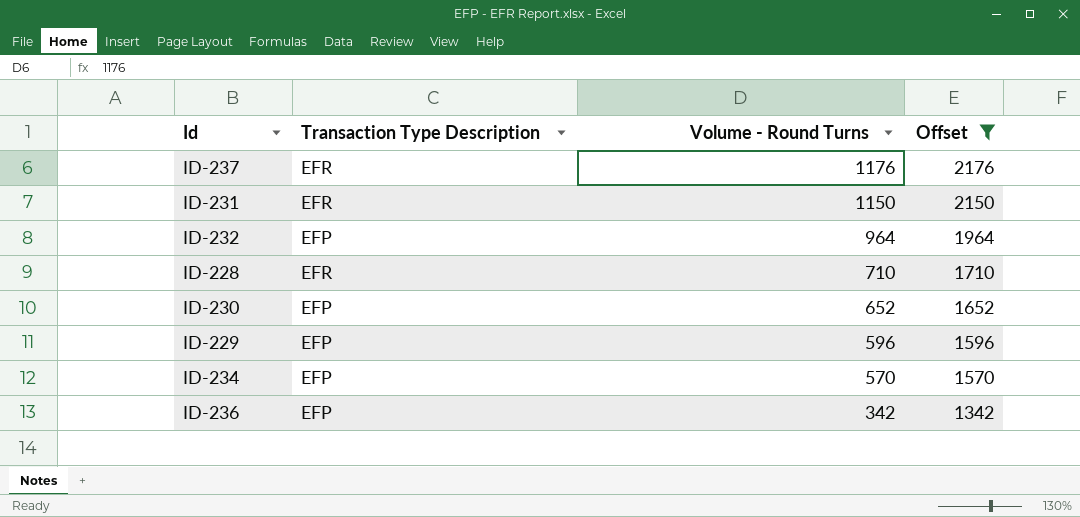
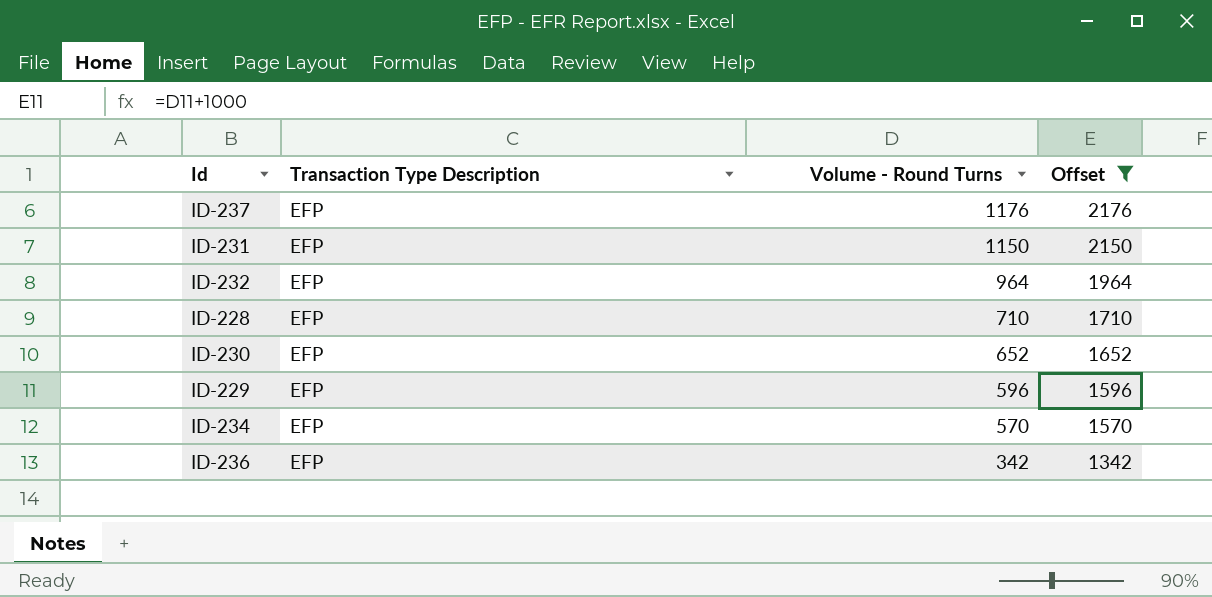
ID-237 | Transaction Type Description: EFR -> EFP
ID-231 | Transaction Type Description: EFR -> EFP
ID-228 | Transaction Type Description: EFR -> EFP

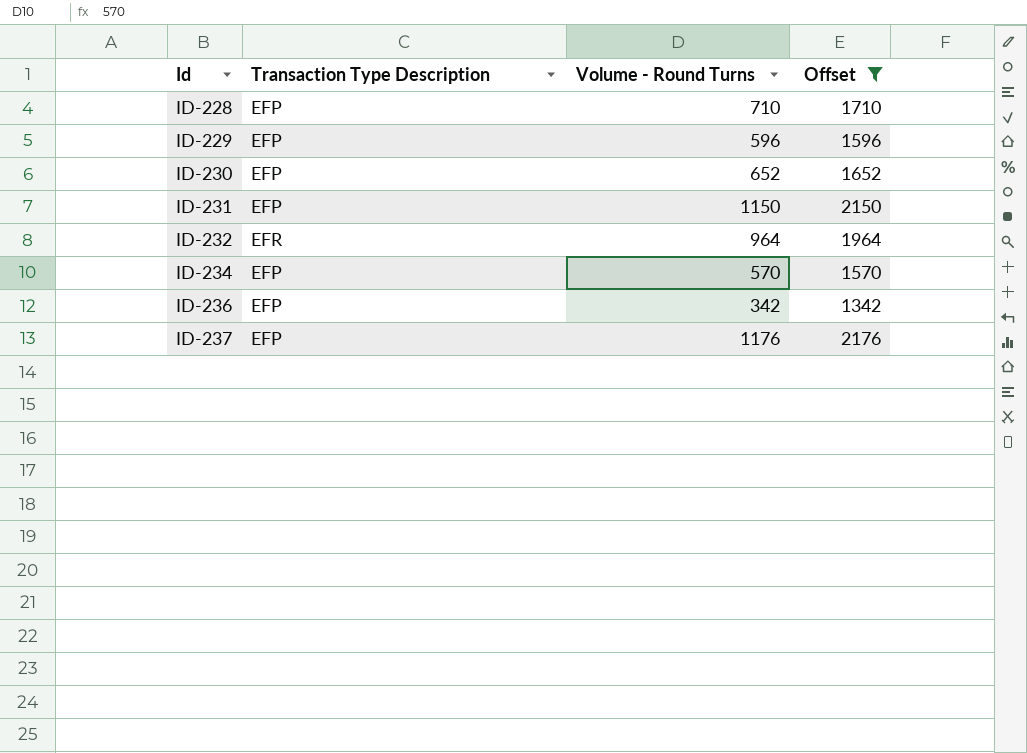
row order: Volume - Round Turns descending -> Id ascending
ID-232 | Transaction Type Description: EFP -> EFR

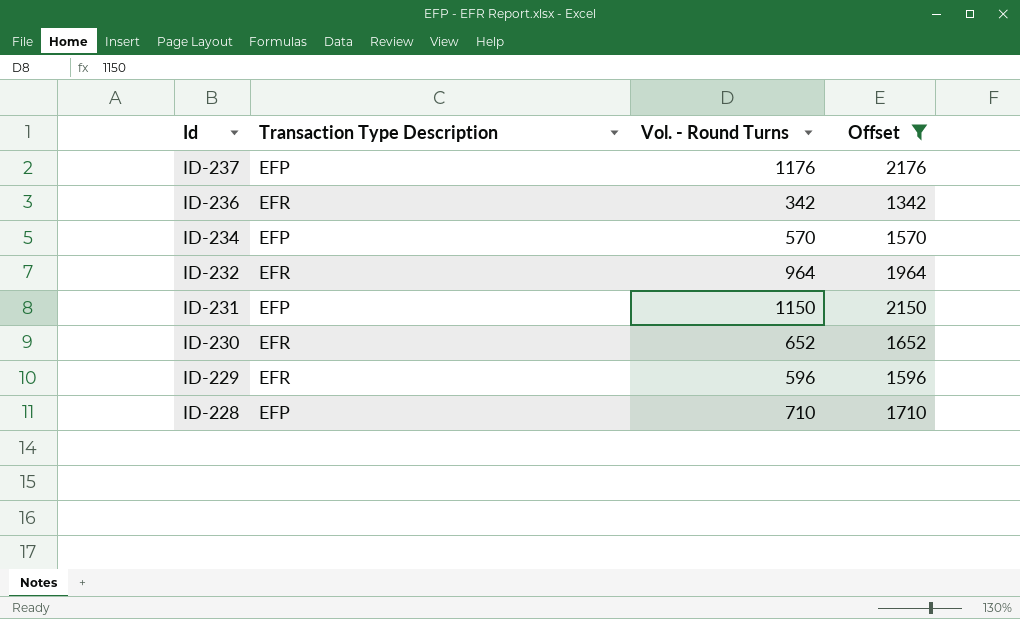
row order: Id ascending -> Id descending
column name: Volume - Round Turns -> Vol. - Round Turns
ID-236 | Transaction Type Description: EFP -> EFR
ID-230 | Transaction Type Description: EFP -> EFR
ID-229 | Transaction Type Description: EFP -> EFR

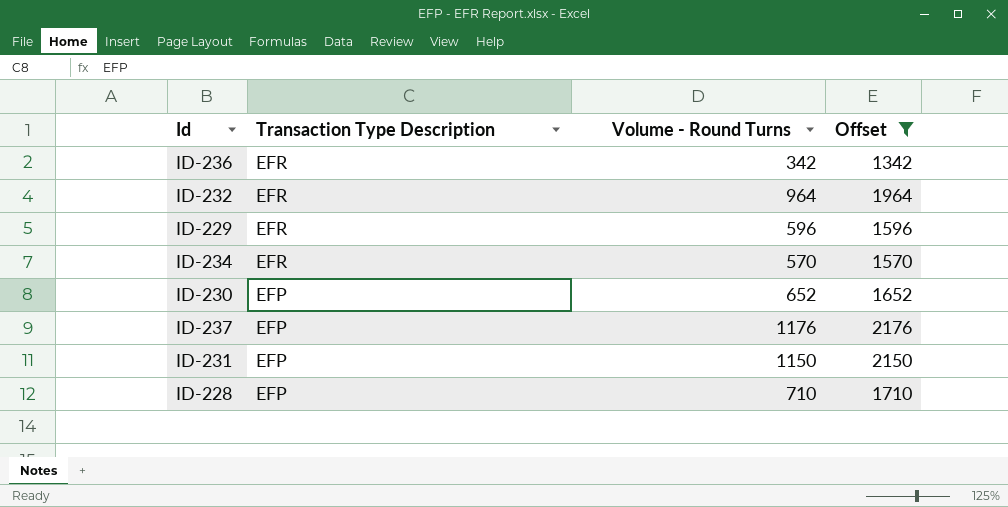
row order: Id descending -> Transaction Type Description descending
column name: Vol. - Round Turns -> Volume - Round Turns
ID-234 | Transaction Type Description: EFP -> EFR
ID-230 | Transaction Type Description: EFR -> EFP

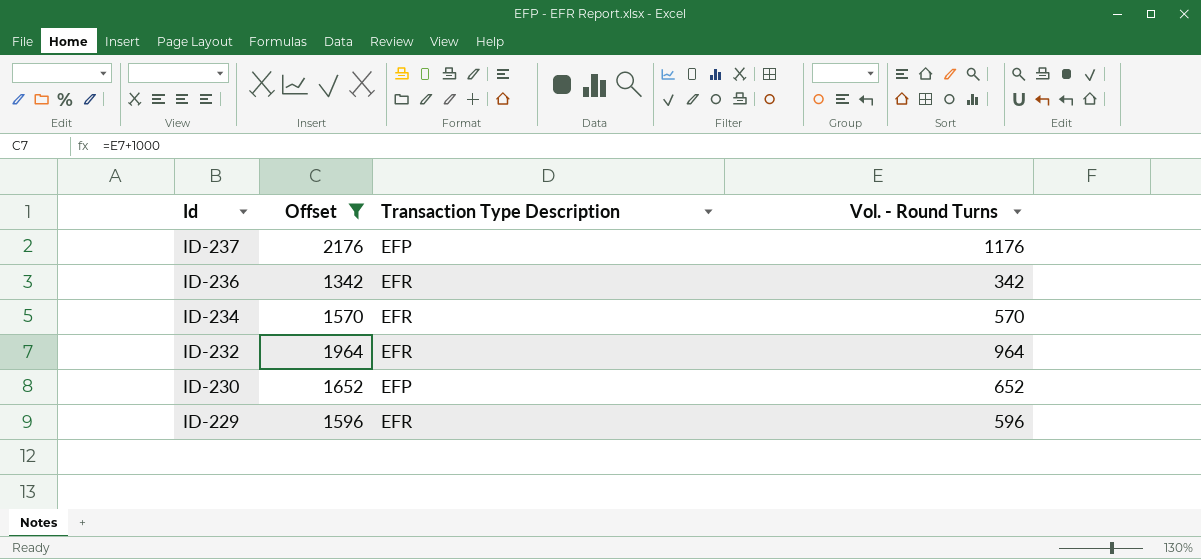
row order: Transaction Type Description descending -> Id descending
column Offset | position: 4 -> 2
column name: Volume - Round Turns -> Vol. - Round Turns
row ID-231: EFP | 1150 | 2150 -> none
row ID-228: EFP | 710 | 1710 -> none

